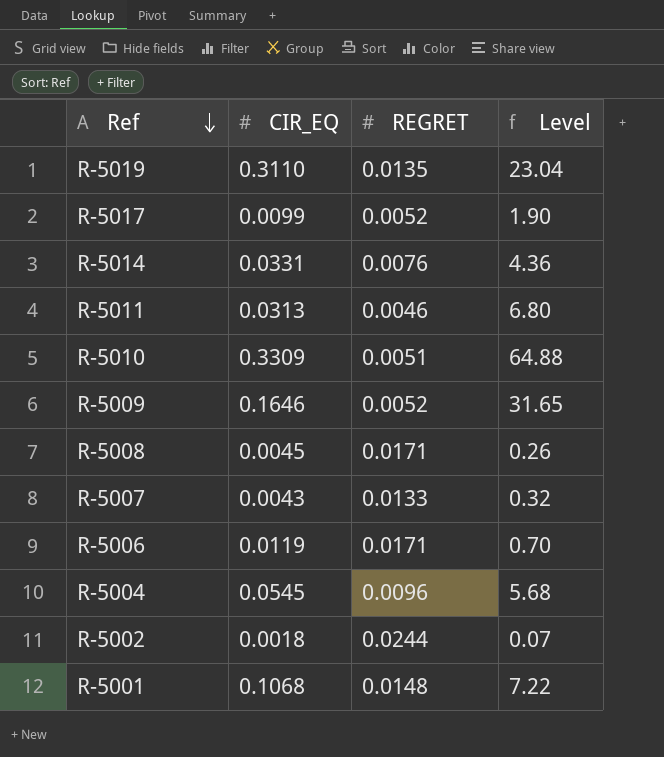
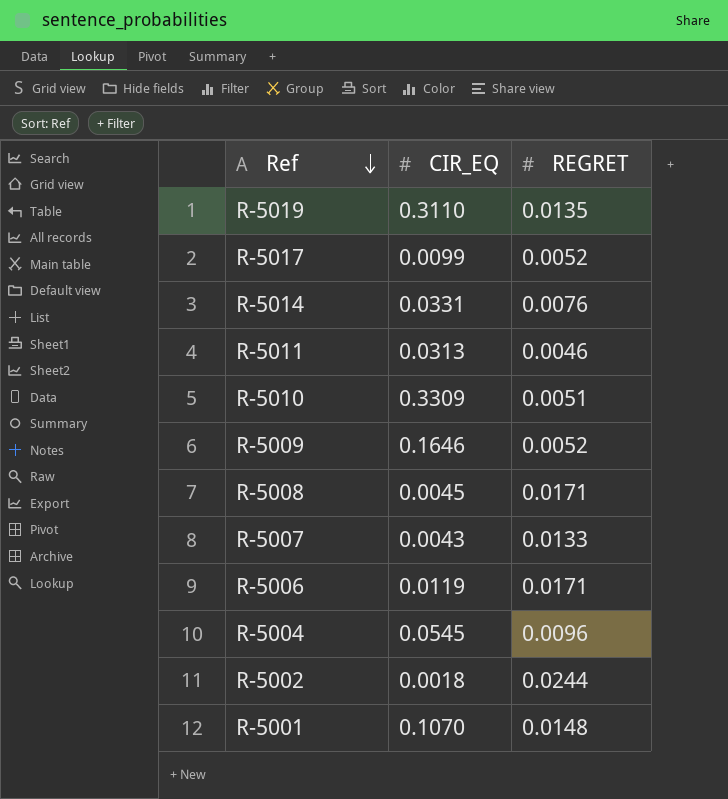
column Level | formula: [CIR_EQ] / [REGRET] -> none
R-5001 | CIR_EQ: 0.1068 -> 0.1070

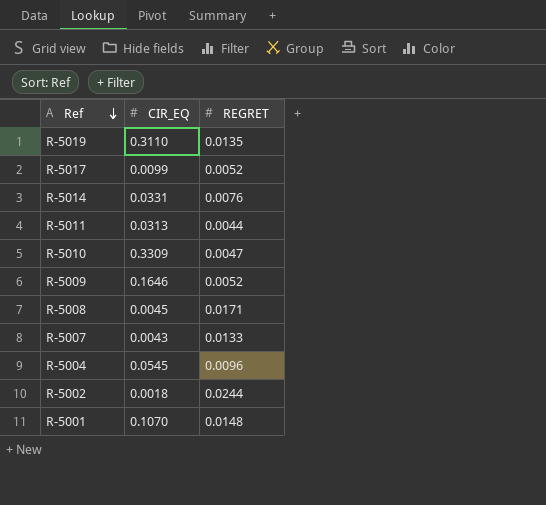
row R-5006: 0.0119 | 0.0171 -> none
R-5011 | REGRET: 0.0046 -> 0.0044
R-5010 | REGRET: 0.0051 -> 0.0047

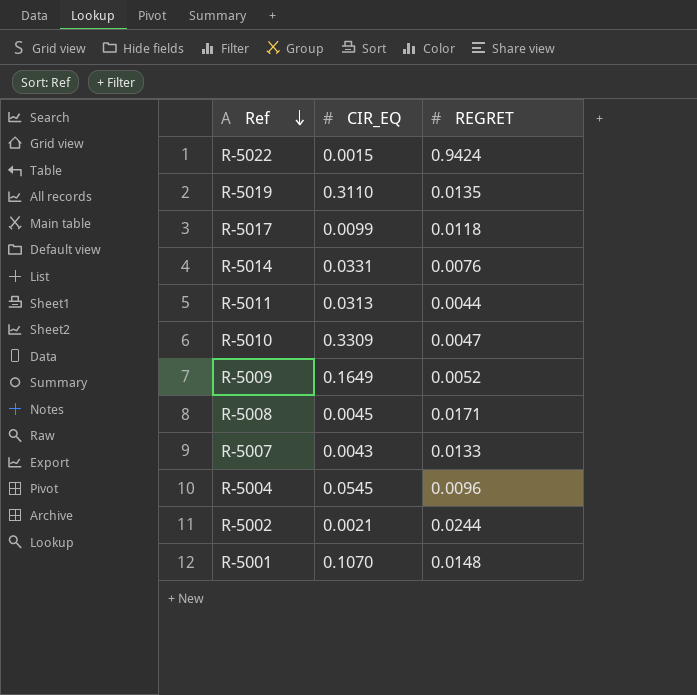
row R-5022: none -> 0.0015 | 0.9424
R-5017 | REGRET: 0.0052 -> 0.0118
R-5009 | CIR_EQ: 0.1646 -> 0.1649
R-5002 | CIR_EQ: 0.0018 -> 0.0021

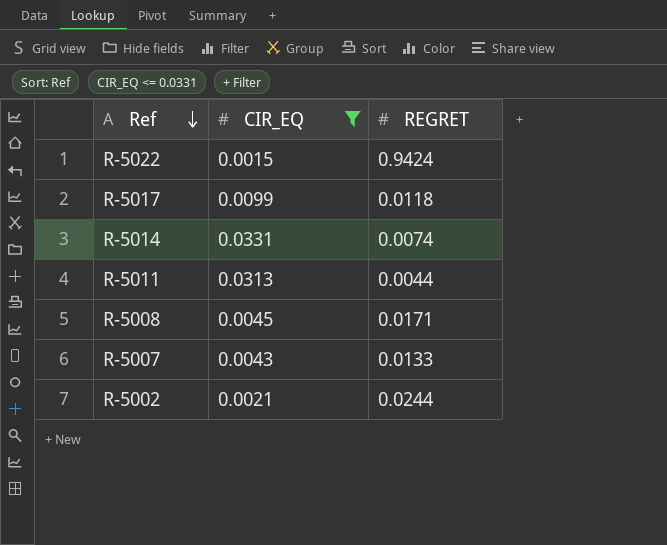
filter: none -> CIR_EQ <= 0.0331
R-5014 | REGRET: 0.0076 -> 0.0074

